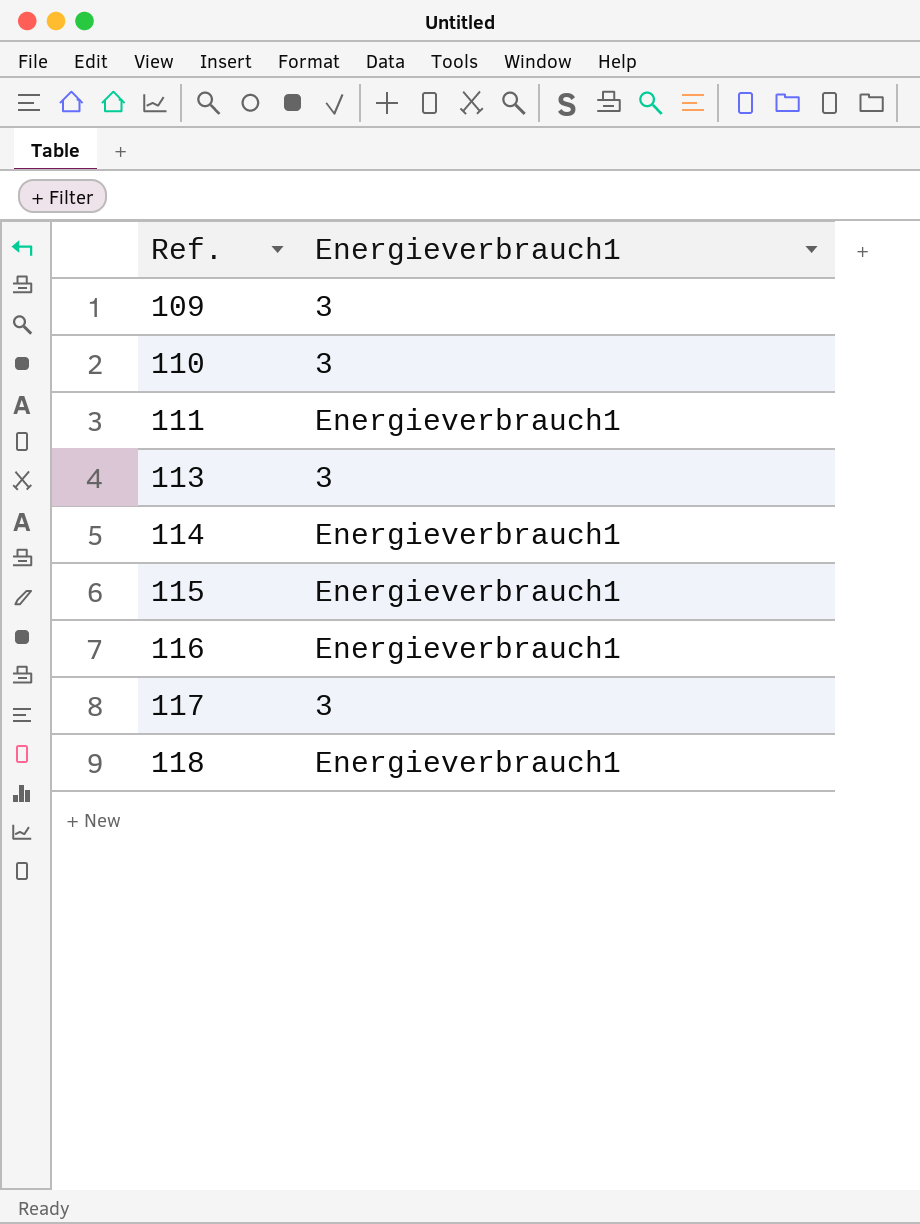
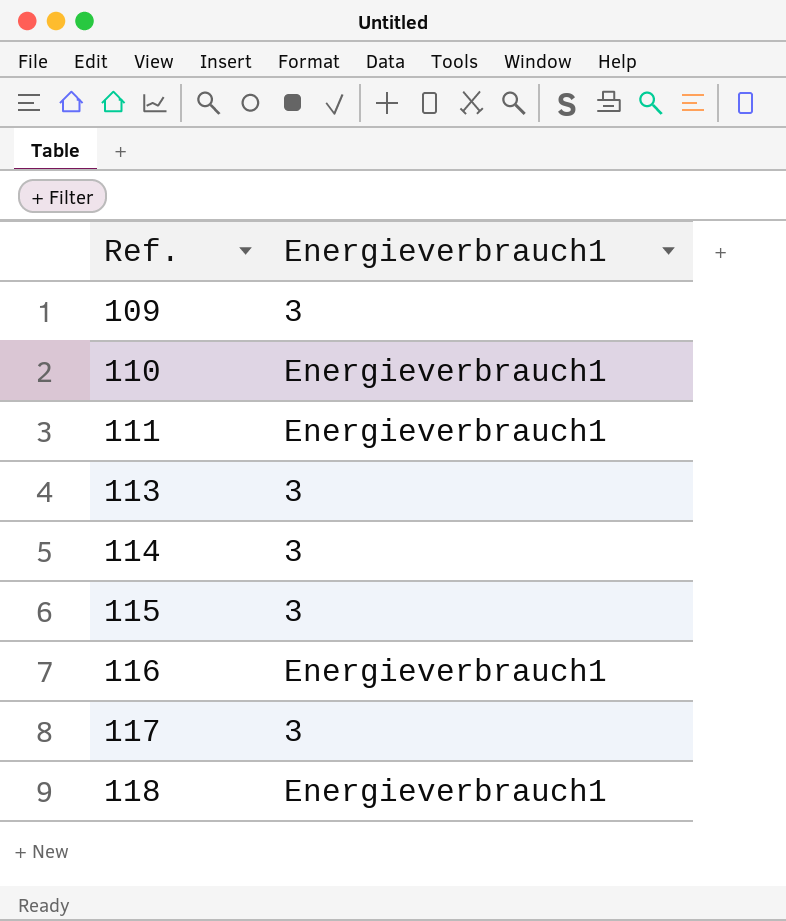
110 | Energieverbrauch1: 3 -> Energieverbrauch1
114 | Energieverbrauch1: Energieverbrauch1 -> 3
115 | Energieverbrauch1: Energieverbrauch1 -> 3

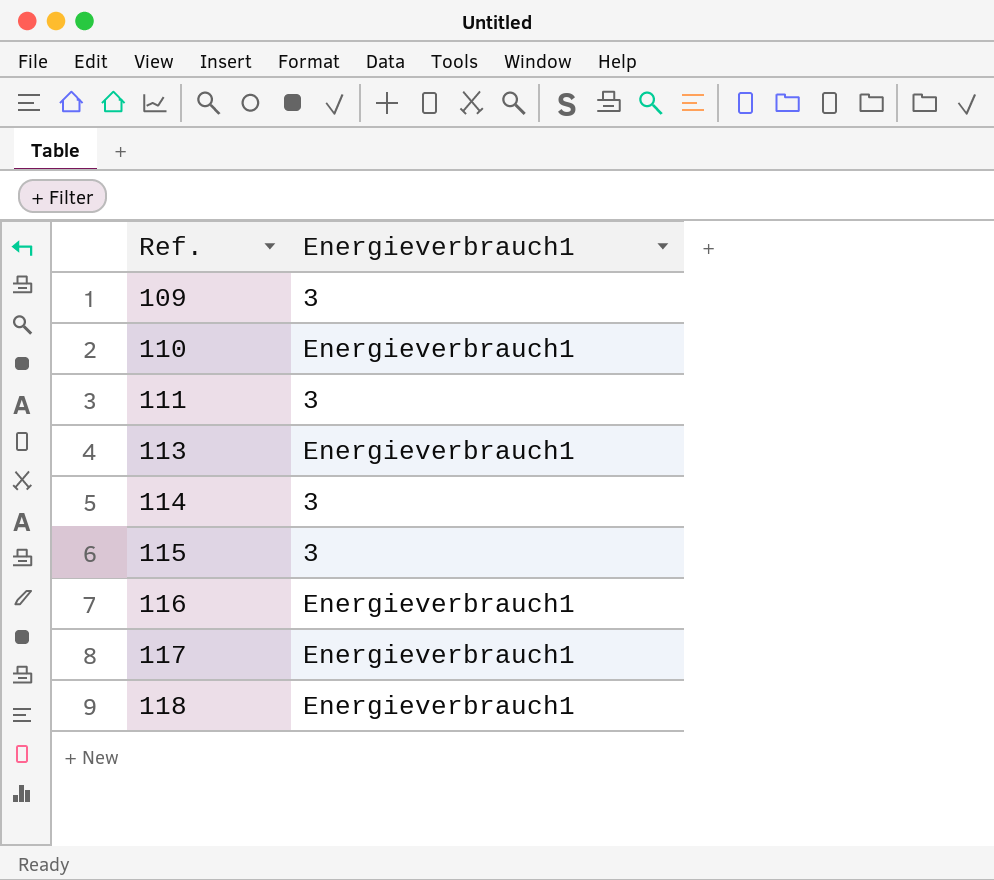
111 | Energieverbrauch1: Energieverbrauch1 -> 3
113 | Energieverbrauch1: 3 -> Energieverbrauch1
117 | Energieverbrauch1: 3 -> Energieverbrauch1

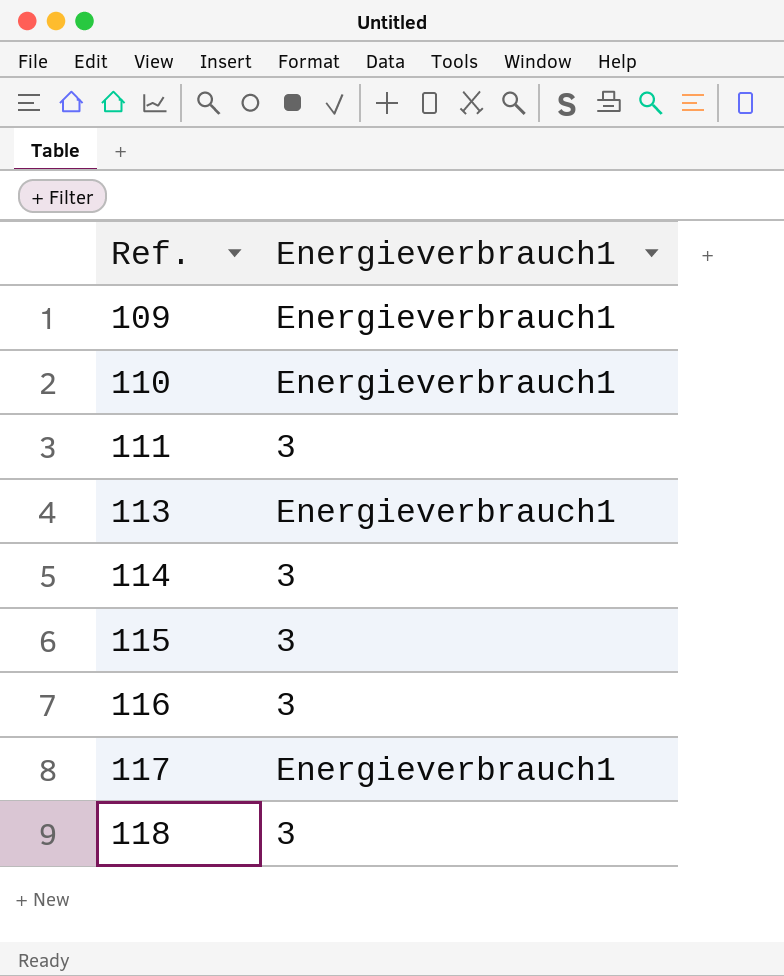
109 | Energieverbrauch1: 3 -> Energieverbrauch1
116 | Energieverbrauch1: Energieverbrauch1 -> 3
118 | Energieverbrauch1: Energieverbrauch1 -> 3

